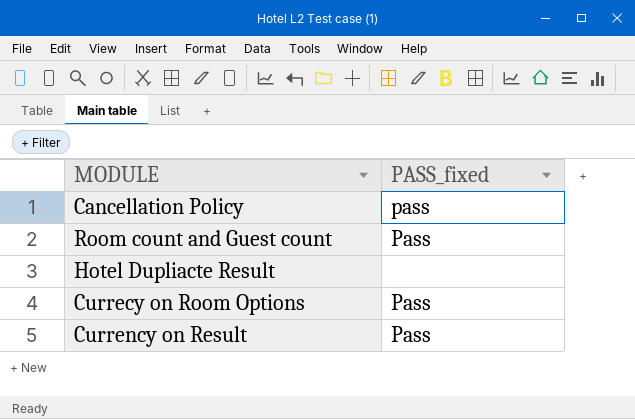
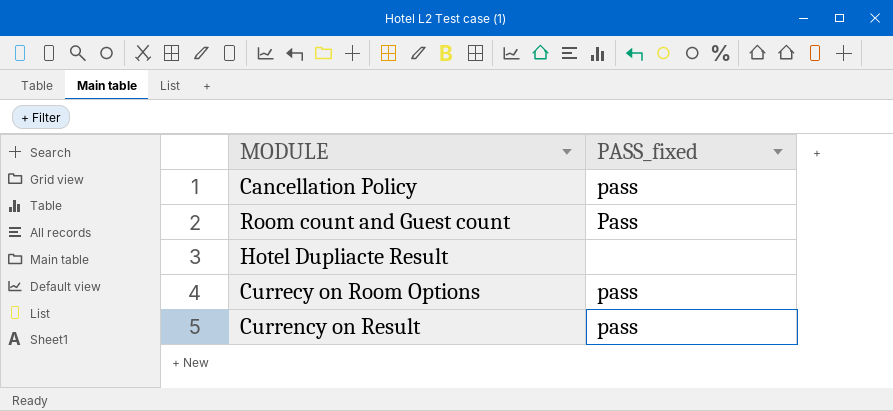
Currecy on Room Options | PASS_fixed: Pass -> pass
Currency on Result | PASS_fixed: Pass -> pass

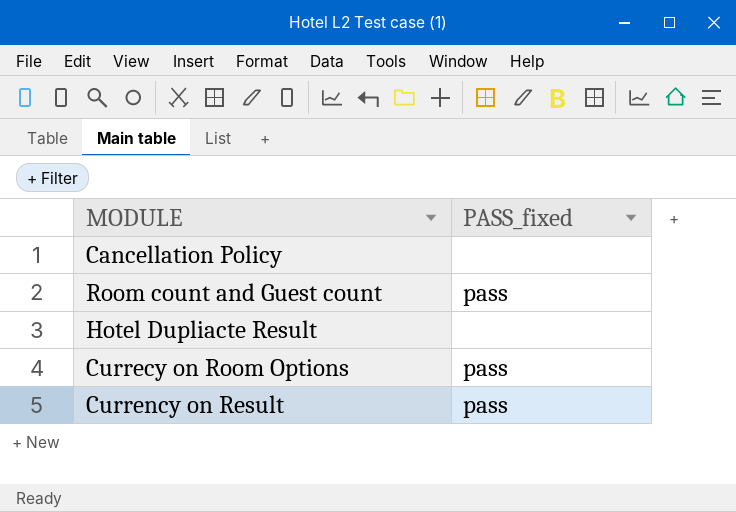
Cancellation Policy | PASS_fixed: pass -> none
Room count and Guest count | PASS_fixed: Pass -> pass

